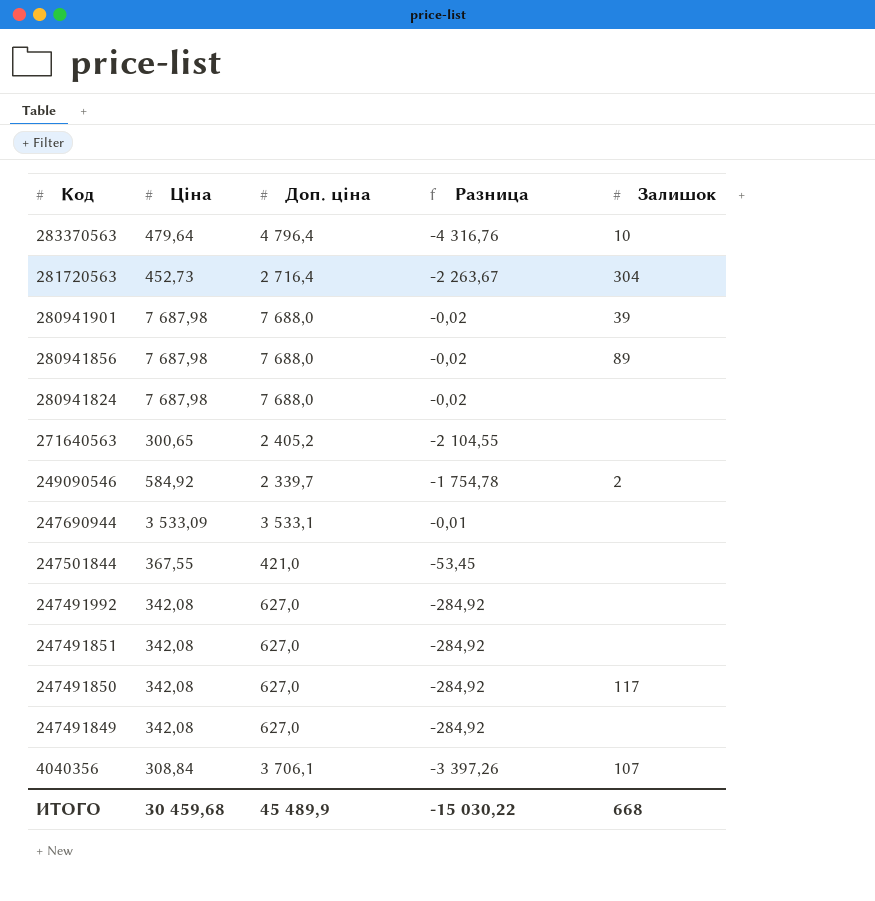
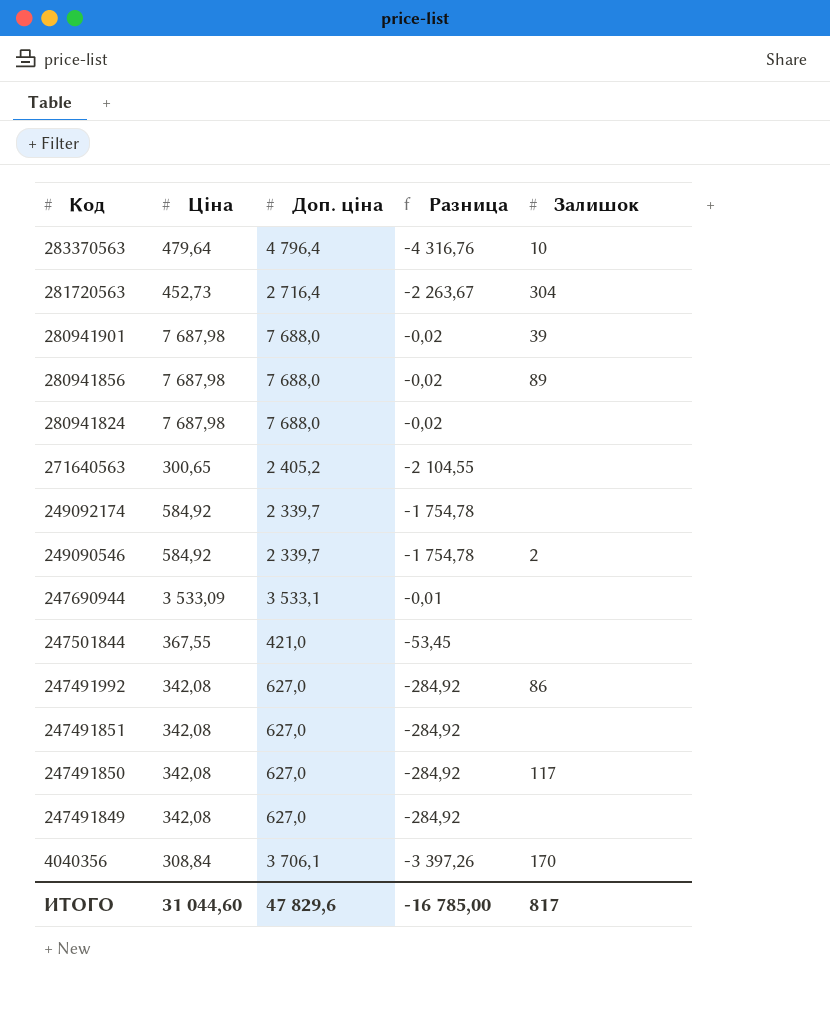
row 249092174: none -> 584,92 | 2 339,7 | -1 754,78 | none
247491992 | Залишок: none -> 86
4040356 | Залишок: 107 -> 170
ИТОГО | Ціна: 30 459,68 -> 31 044,60
ИТОГО | Доп. ціна: 45 489,9 -> 47 829,6
ИТОГО | Разница: -15 030,22 -> -16 785,00
ИТОГО | Залишок: 668 -> 817

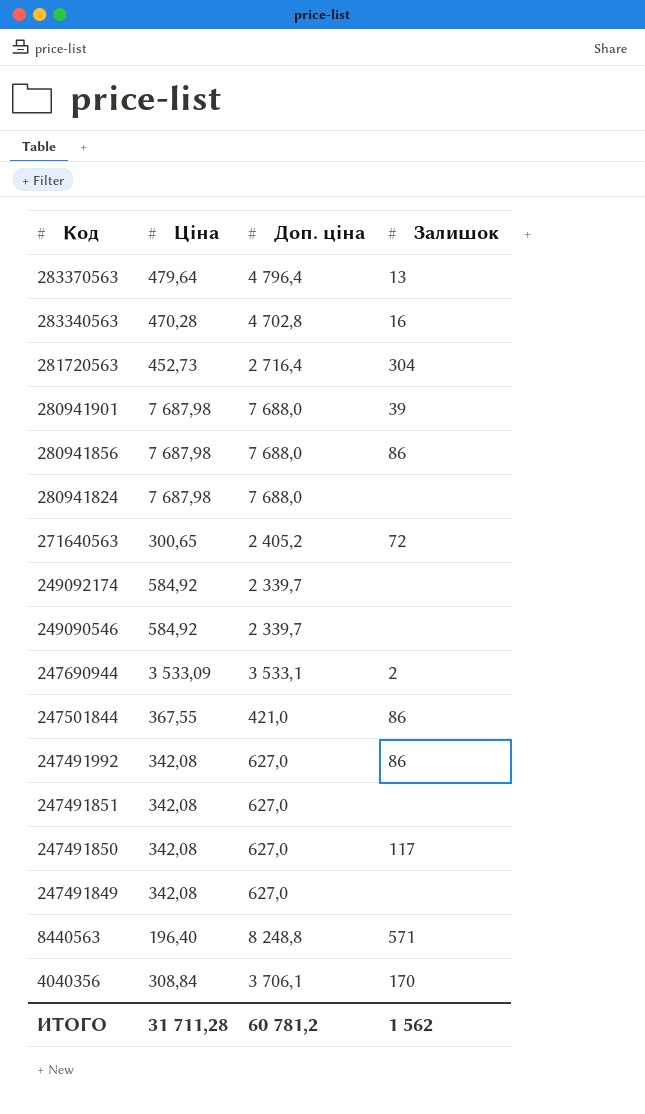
column Разница | formula: [Ціна] - [Доп. ціна] -> none
283370563 | Залишок: 10 -> 13
row 283340563: none -> 470,28 | 4 702,8 | 16
280941856 | Залишок: 89 -> 86
271640563 | Залишок: none -> 72
249090546 | Залишок: 2 -> none
247690944 | Залишок: none -> 2
247501844 | Залишок: none -> 86
row 8440563: none -> 196,40 | 8 248,8 | 571
ИТОГО | Ціна: 31 044,60 -> 31 711,28
ИТОГО | Доп. ціна: 47 829,6 -> 60 781,2
ИТОГО | Залишок: 817 -> 1 562

